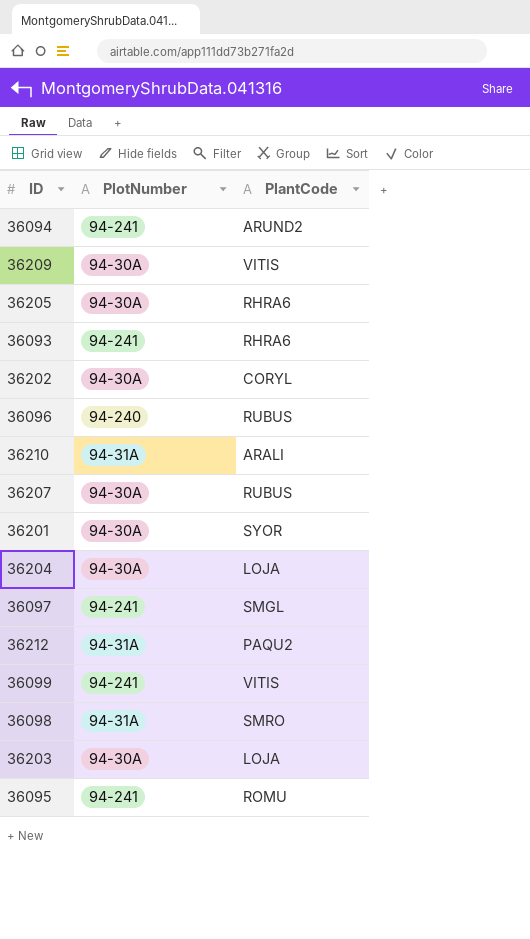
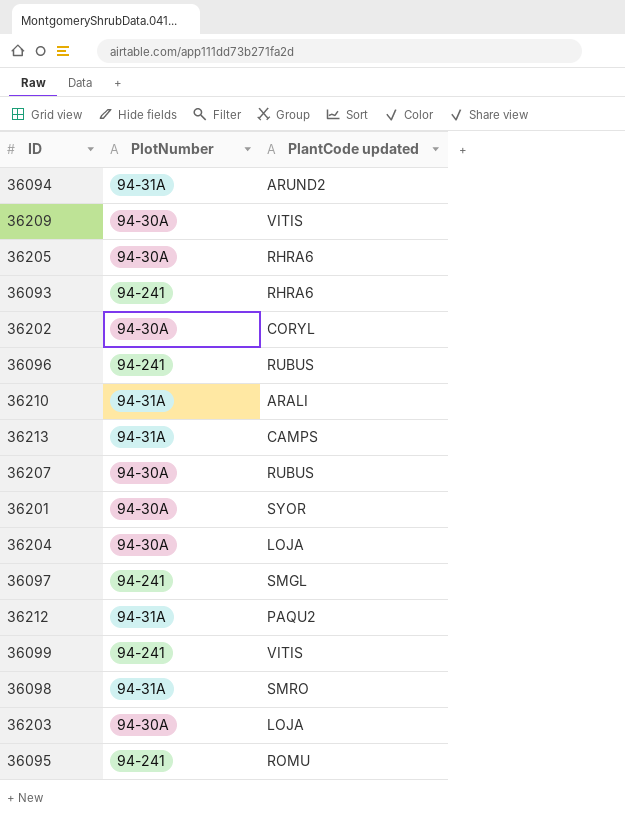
column name: PlantCode -> PlantCode updated
36094 | PlotNumber: 94-241 -> 94-31A
36096 | PlotNumber: 94-240 -> 94-241
row 36213: none -> 94-31A | CAMPS

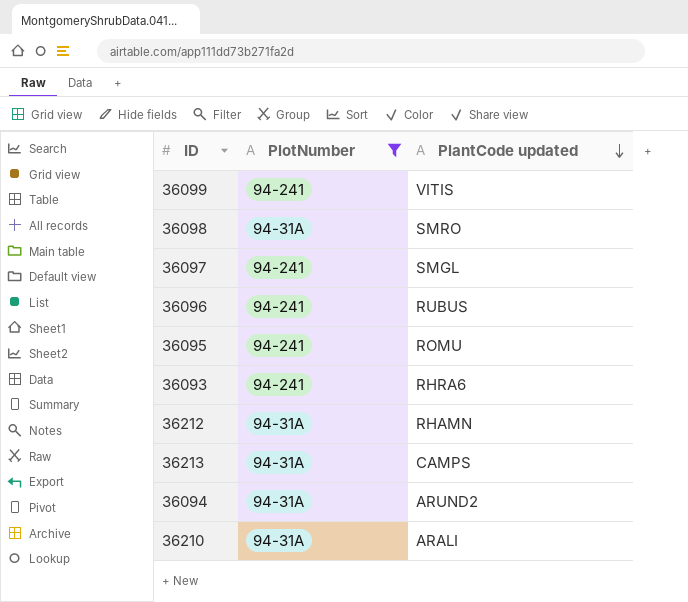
filter: none -> PlotNumber != 94-30A
row order: none -> PlantCode updated descending
36212 | PlantCode updated: PAQU2 -> RHAMN

